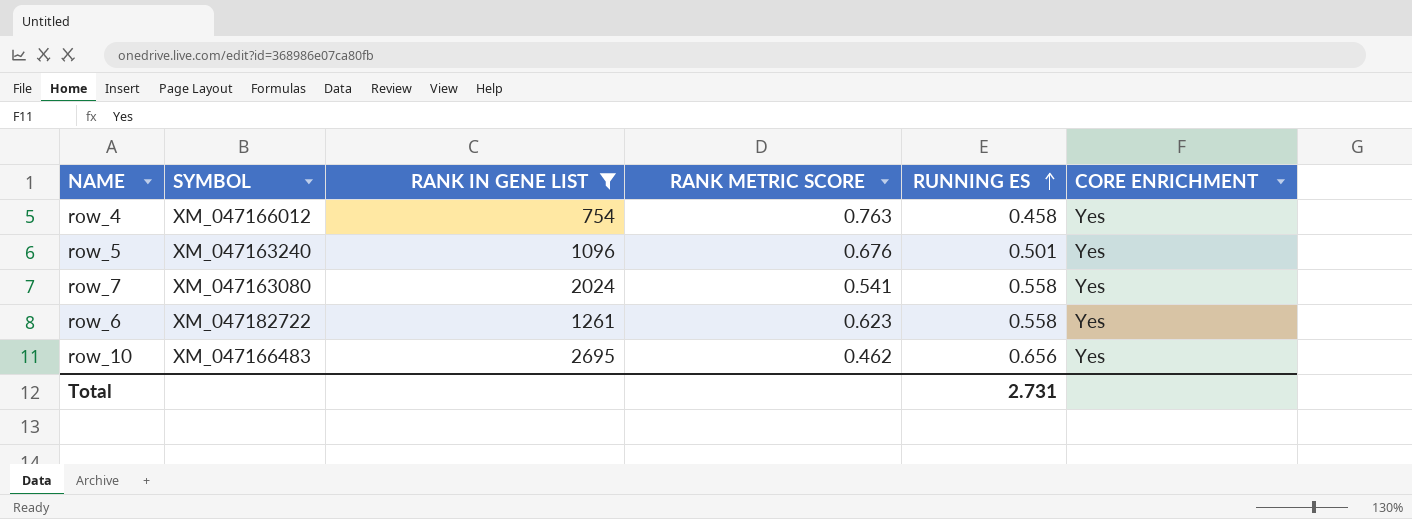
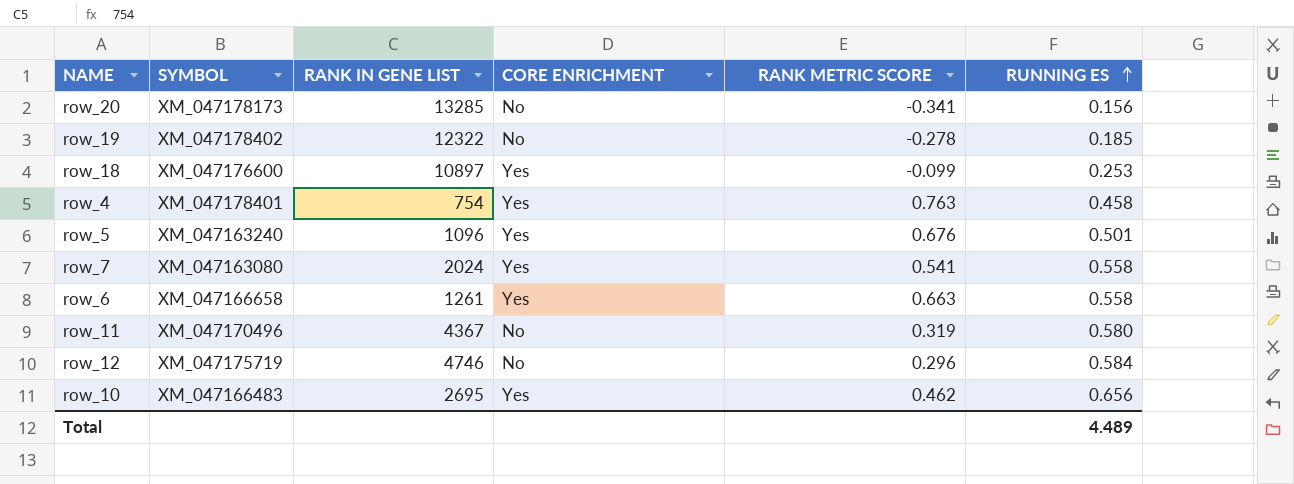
filter: RANK IN GENE LIST <= 2695 -> none
column CORE ENRICHMENT | position: 6 -> 4
row_4 | SYMBOL: XM_047166012 -> XM_047178401
row_6 | SYMBOL: XM_047182722 -> XM_047166658
row_6 | RANK METRIC SCORE: 0.623 -> 0.663
Total | RUNNING ES: 2.731 -> 4.489

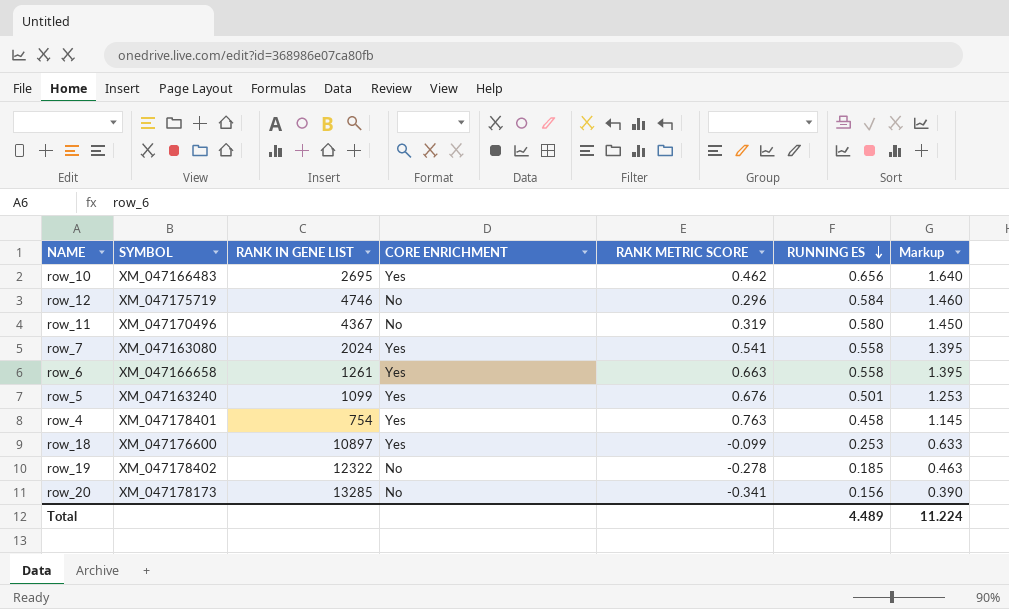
row order: RUNNING ES ascending -> RUNNING ES descending
column Markup | formula: none -> [RUNNING ES] * 2.5
row_5 | RANK IN GENE LIST: 1096 -> 1099

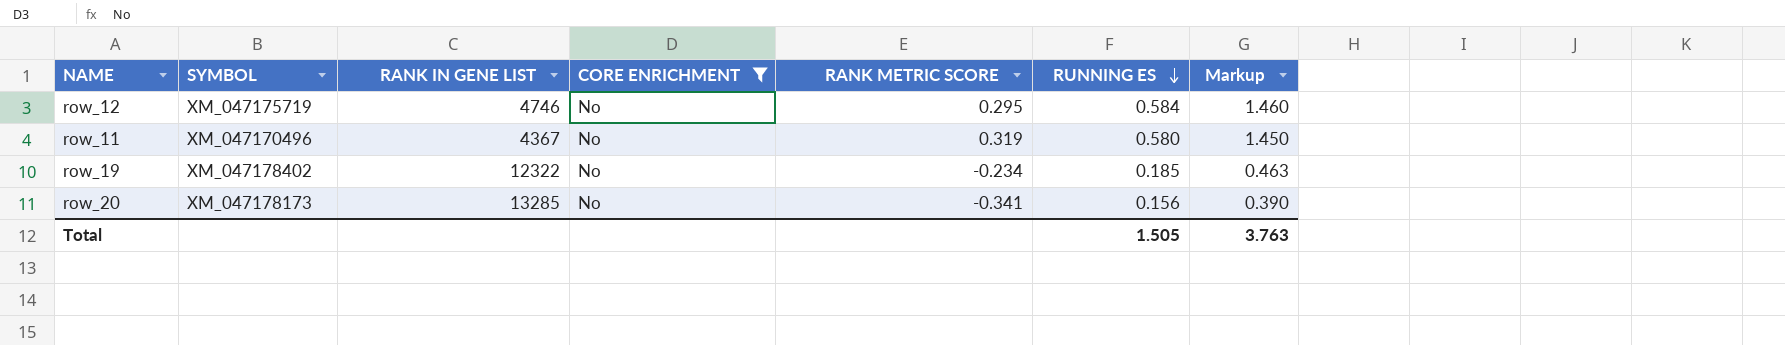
filter: none -> CORE ENRICHMENT = No
row_12 | RANK METRIC SCORE: 0.296 -> 0.295
row_19 | RANK METRIC SCORE: -0.278 -> -0.234
Total | RUNNING ES: 4.489 -> 1.505
Total | Markup: 11.224 -> 3.763

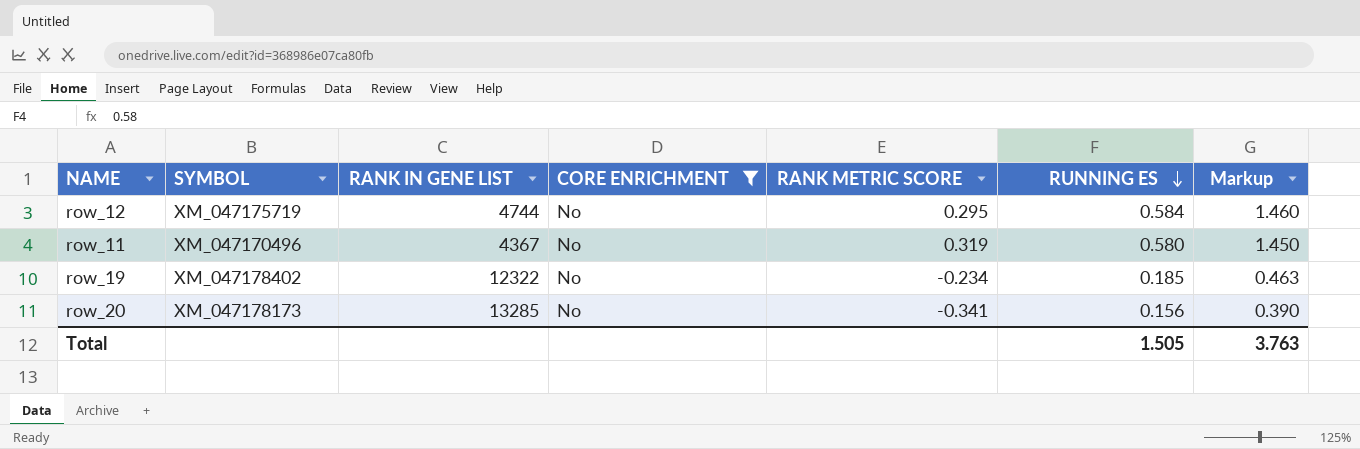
row_12 | RANK IN GENE LIST: 4746 -> 4744

